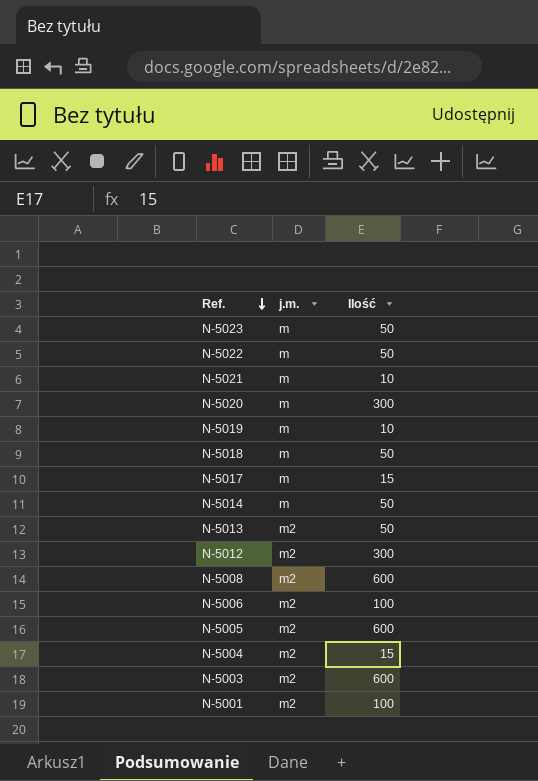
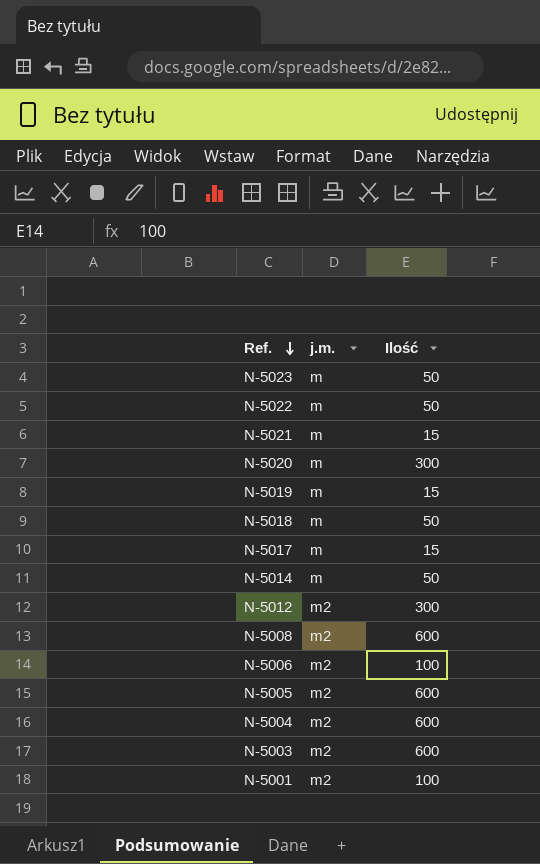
row N-5013: m2 | 50 -> none
N-5021 | Ilość: 10 -> 15
N-5019 | Ilość: 10 -> 15
N-5004 | Ilość: 15 -> 600

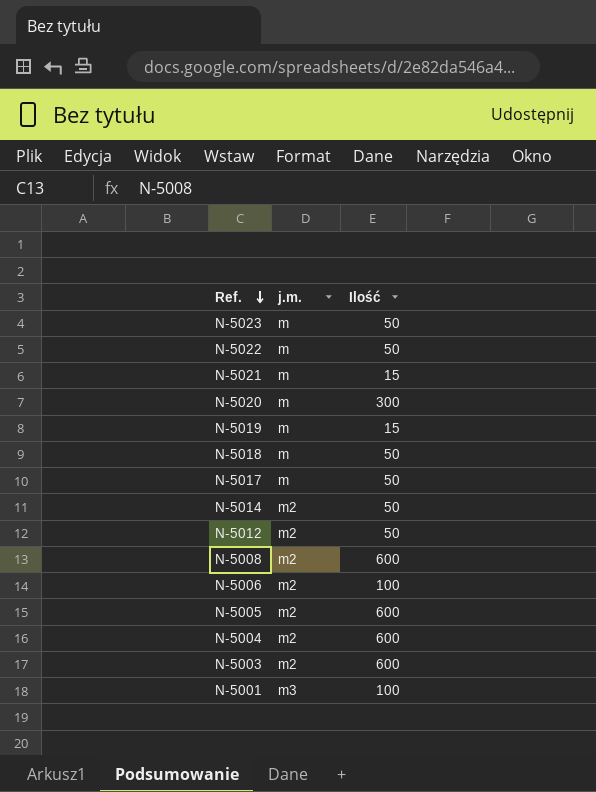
N-5017 | Ilość: 15 -> 50
N-5014 | j.m.: m -> m2
N-5012 | Ilość: 300 -> 50
N-5001 | j.m.: m2 -> m3

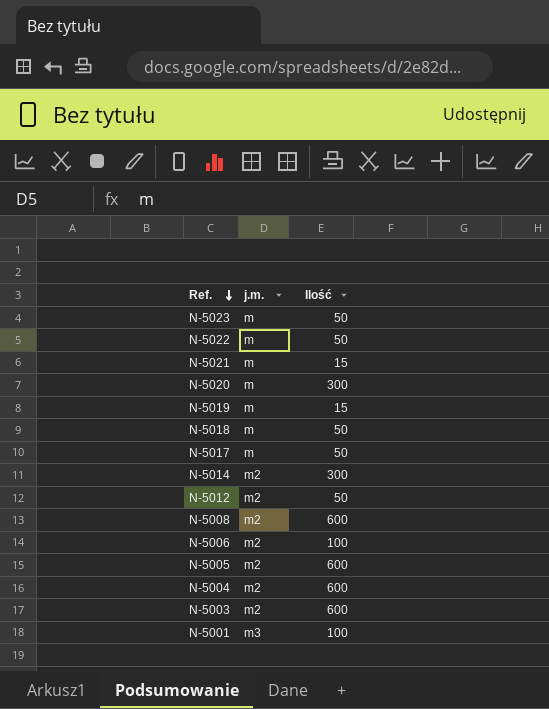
N-5014 | Ilość: 50 -> 300

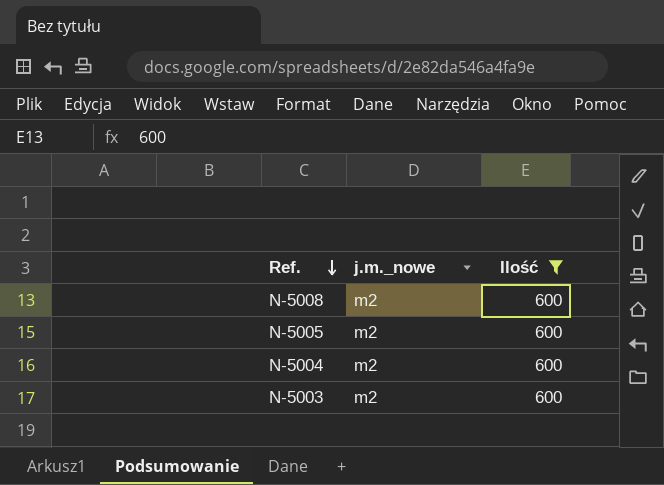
filter: none -> Ilość = 600
column name: j.m. -> j.m._nowe

